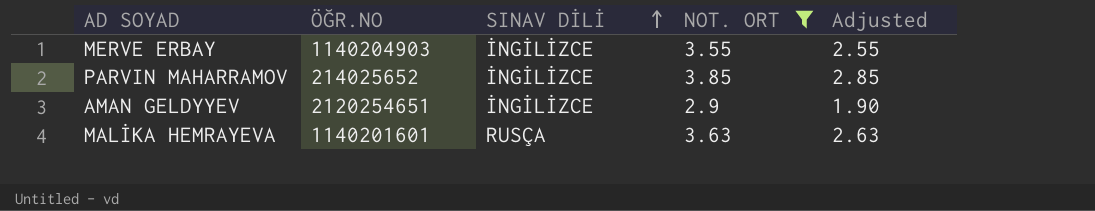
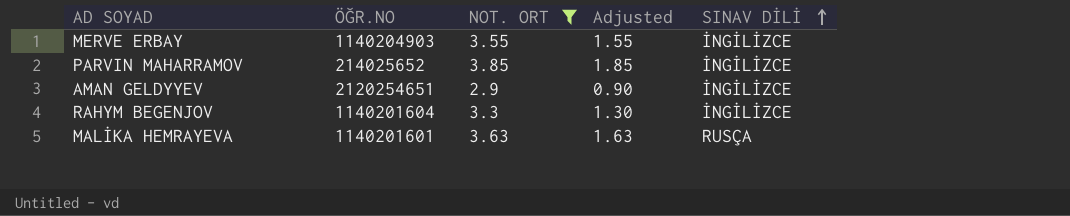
column Adjusted | formula: [NOT. ORT] - 1 -> [NOT. ORT] - 2
column SINAV DİLİ | position: 3 -> 5
row RAHYM BEGENJOV: none -> 1140201604 | 3.3 | 1.30 | İNGİLİZCE

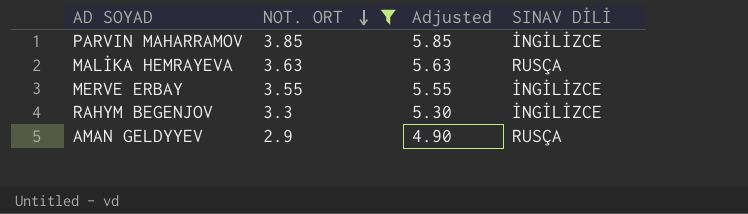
row order: SINAV DİLİ ascending -> NOT. ORT descending
column ÖĞR.NO | position: 2 -> none
column Adjusted | formula: [NOT. ORT] - 2 -> [NOT. ORT] + 2
AMAN GELDYYEV | SINAV DİLİ: İNGİLİZCE -> RUSÇA

